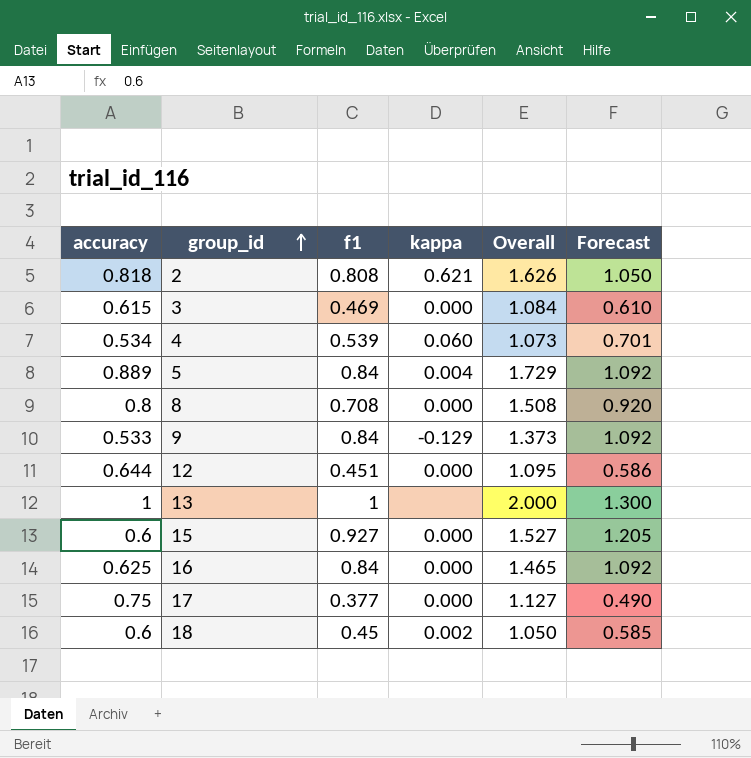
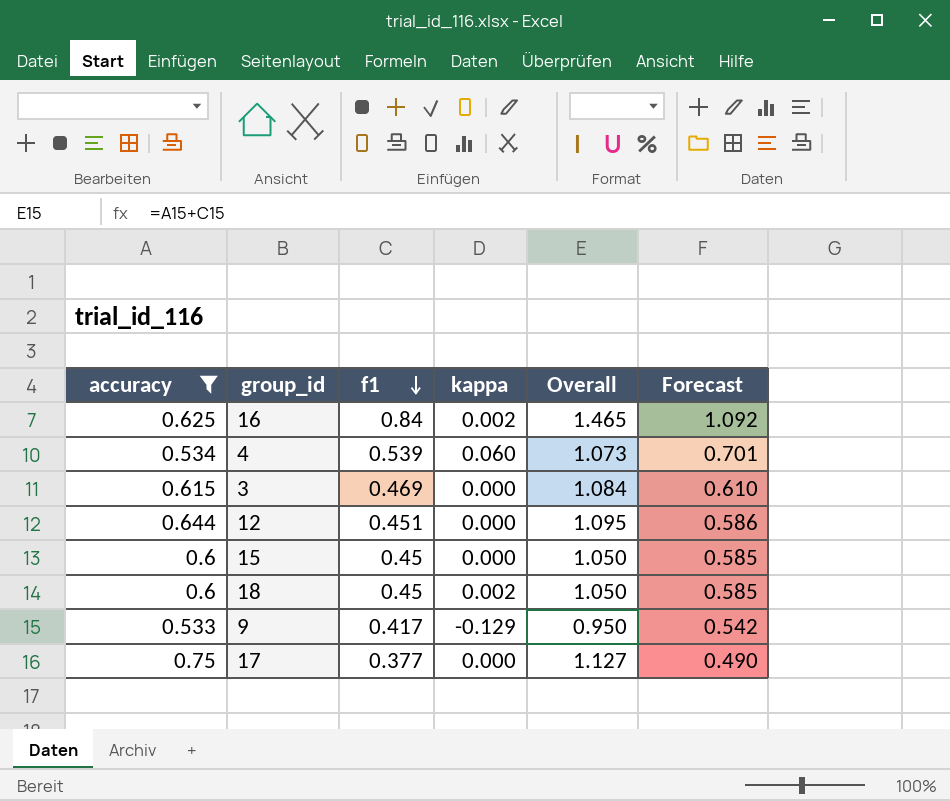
filter: none -> accuracy <= 0.75
row order: group_id ascending -> f1 descending
16 | kappa: 0.000 -> 0.002
15 | f1: 0.927 -> 0.45
15 | Overall: 1.527 -> 1.050
15 | Forecast: 1.205 -> 0.585
9 | f1: 0.84 -> 0.417
9 | Overall: 1.373 -> 0.950
9 | Forecast: 1.092 -> 0.542

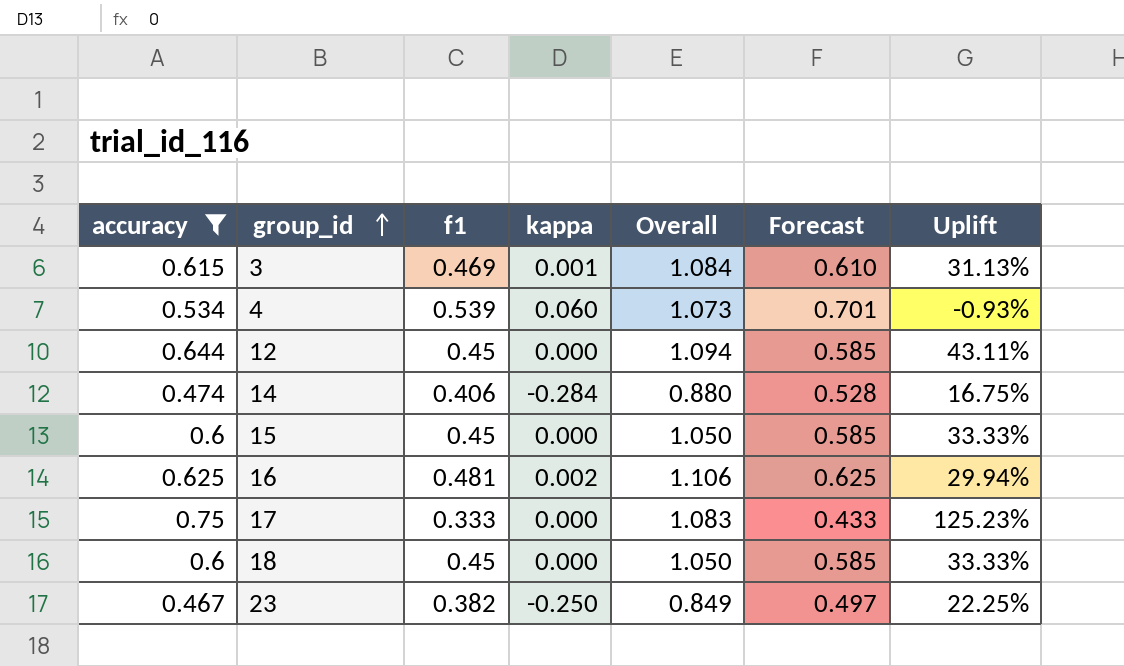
row order: f1 descending -> group_id ascending
column Uplift | formula: none -> ([accuracy] - [f1]) / [f1]
row 9: 0.533 | 0.417 | -0.129 | 0.950 | 0.542 -> none
3 | kappa: 0.000 -> 0.001
12 | f1: 0.451 -> 0.45
12 | Overall: 1.095 -> 1.094
12 | Forecast: 0.586 -> 0.585
row 14: none -> 0.474 | 0.406 | -0.284 | 0.880 | 0.528 | 16.75%
16 | f1: 0.84 -> 0.481
16 | Overall: 1.465 -> 1.106
16 | Forecast: 1.092 -> 0.625
17 | f1: 0.377 -> 0.333
17 | Overall: 1.127 -> 1.083
17 | Forecast: 0.490 -> 0.433
18 | kappa: 0.002 -> 0.000
row 23: none -> 0.467 | 0.382 | -0.250 | 0.849 | 0.497 | 22.25%

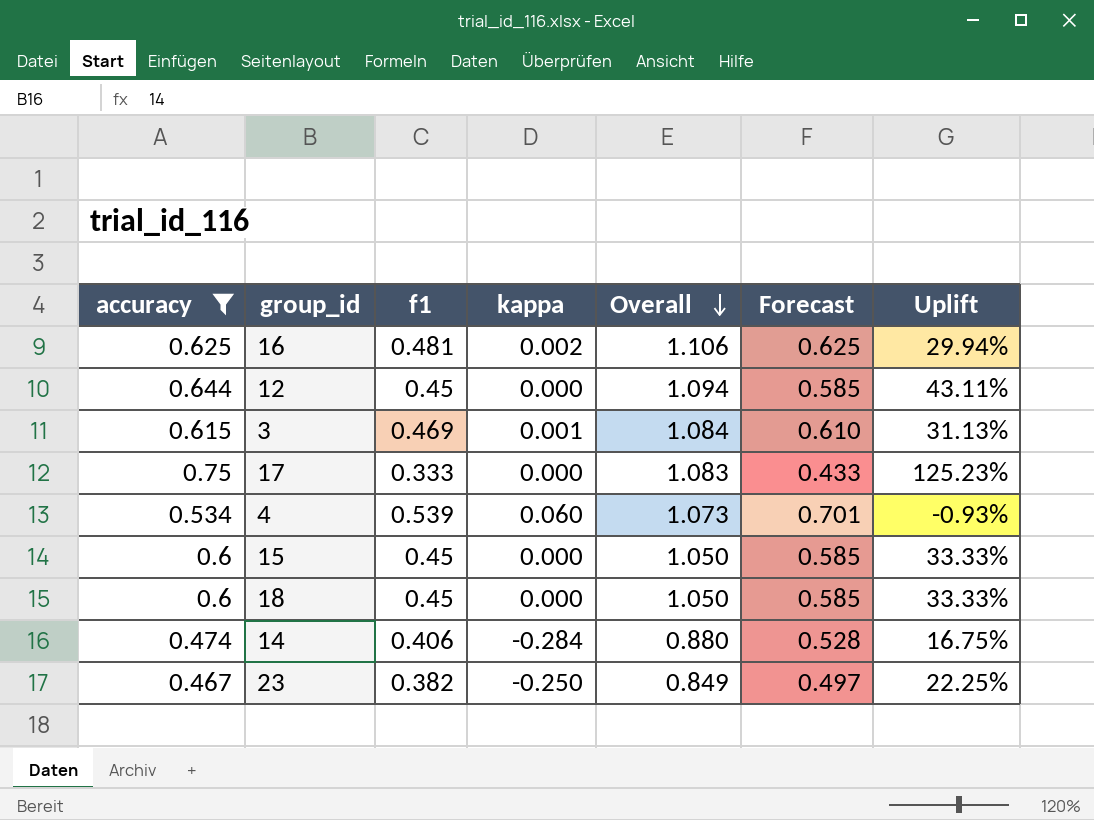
row order: group_id ascending -> Overall descending

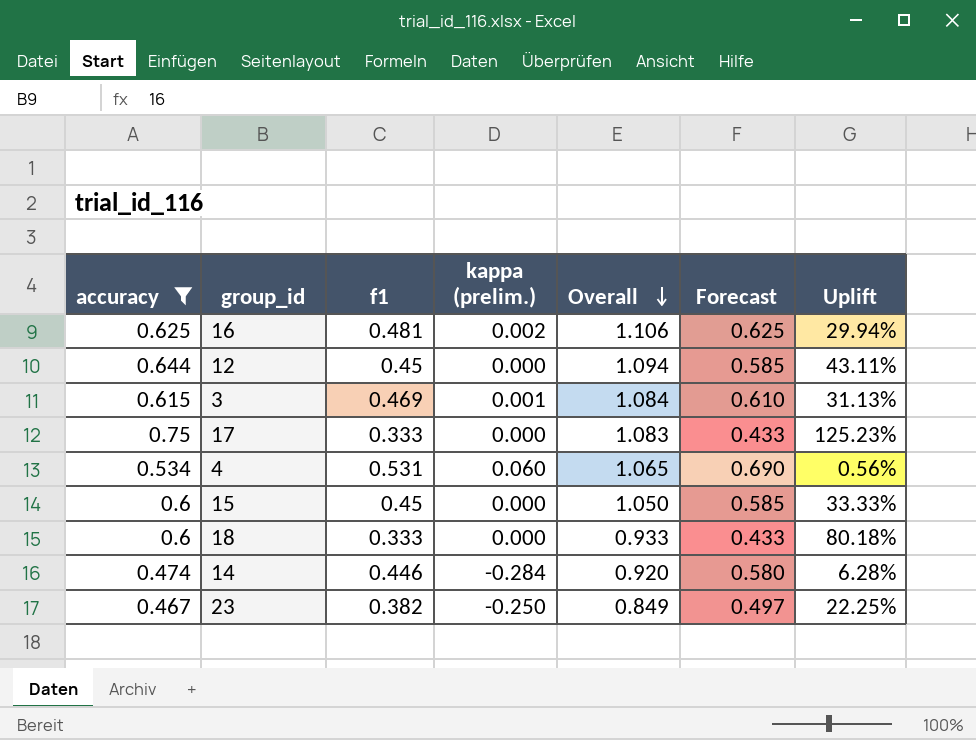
column name: kappa -> kappa (prelim.)
4 | f1: 0.539 -> 0.531
4 | Overall: 1.073 -> 1.065
4 | Forecast: 0.701 -> 0.690
4 | Uplift: -0.93% -> 0.56%
18 | f1: 0.45 -> 0.333
18 | Overall: 1.050 -> 0.933
18 | Forecast: 0.585 -> 0.433
18 | Uplift: 33.33% -> 80.18%
14 | f1: 0.406 -> 0.446
14 | Overall: 0.880 -> 0.920
14 | Forecast: 0.528 -> 0.580
14 | Uplift: 16.75% -> 6.28%

